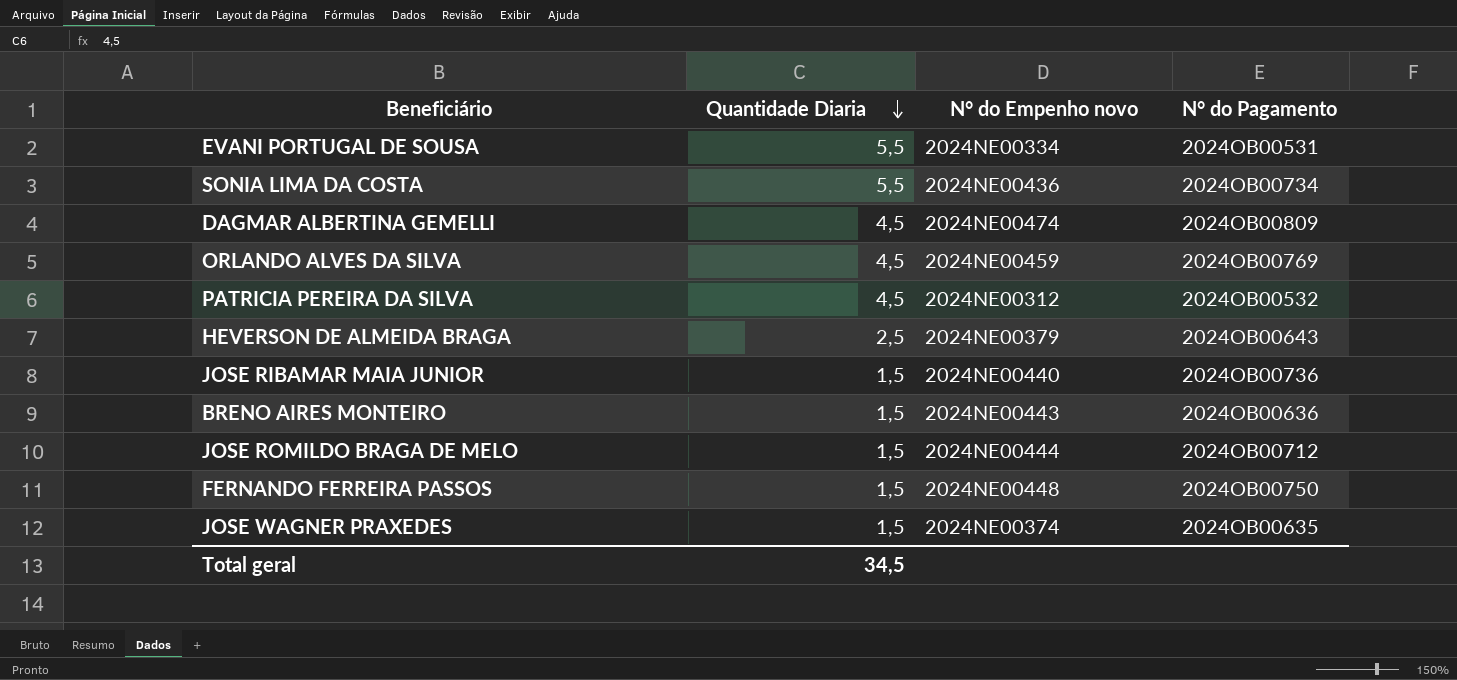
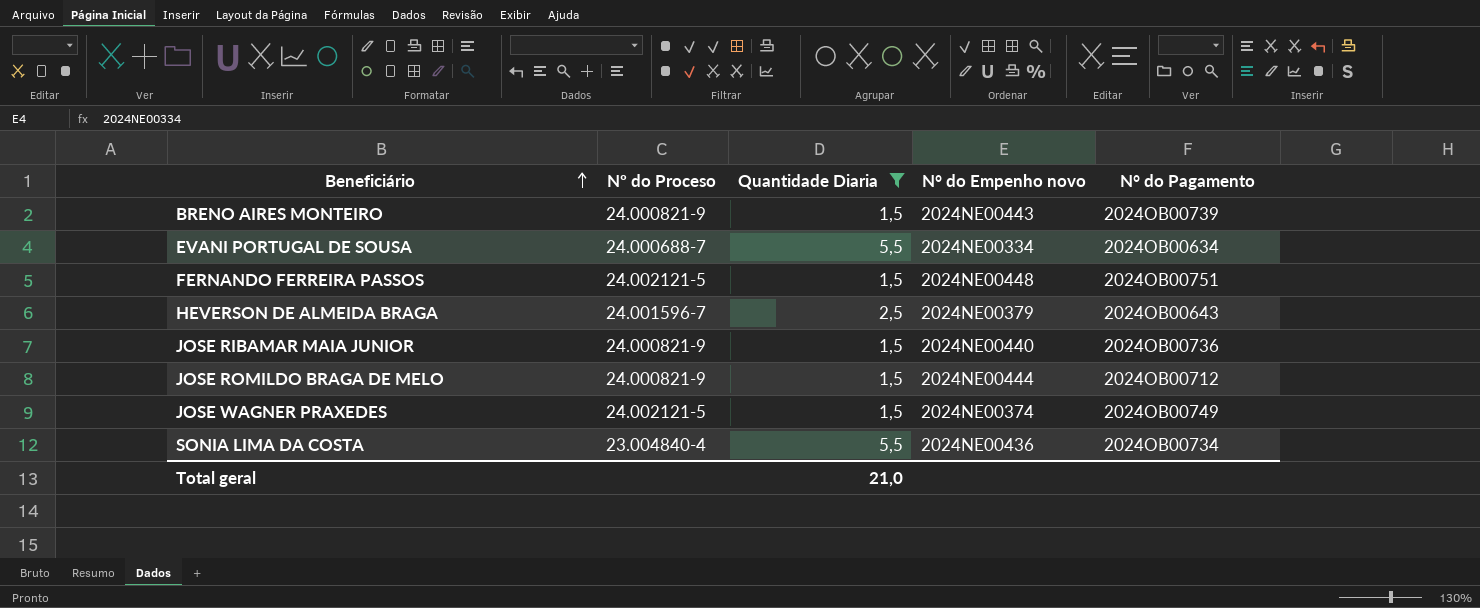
filter: none -> Quantidade Diaria != 4,5
row order: Quantidade Diaria descending -> Beneficiário ascending
column Nº do Proceso | position: none -> 2
BRENO AIRES MONTEIRO | N° do Pagamento: 2024OB00636 -> 2024OB00739
EVANI PORTUGAL DE SOUSA | N° do Pagamento: 2024OB00531 -> 2024OB00634
FERNANDO FERREIRA PASSOS | N° do Pagamento: 2024OB00750 -> 2024OB00751
JOSE WAGNER PRAXEDES | N° do Pagamento: 2024OB00635 -> 2024OB00749
Total geral | Quantidade Diaria: 34,5 -> 21,0

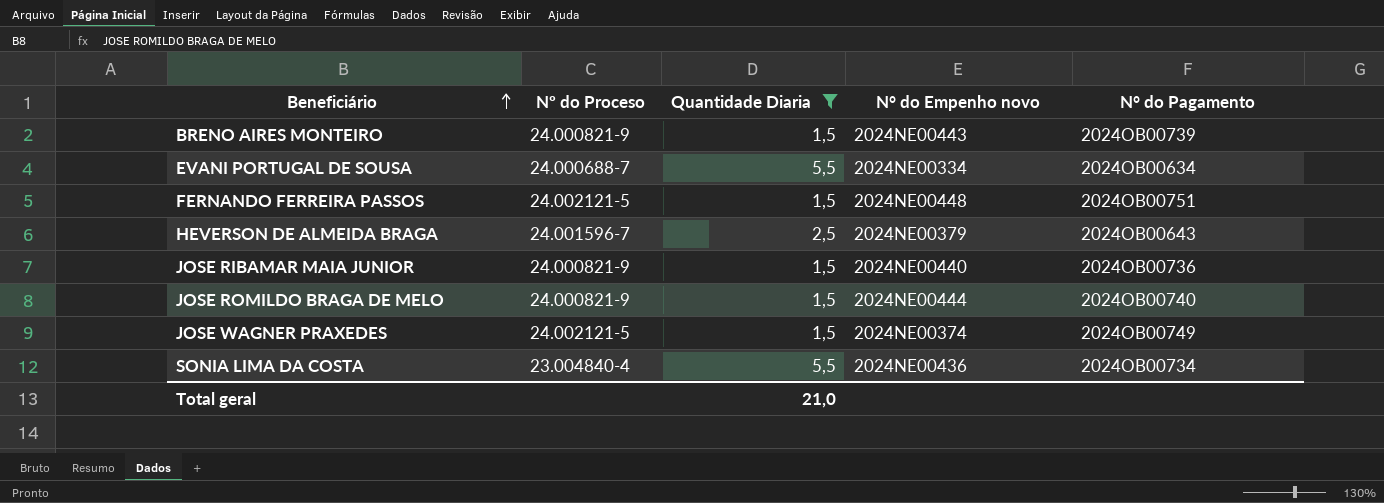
JOSE ROMILDO BRAGA DE MELO | N° do Pagamento: 2024OB00712 -> 2024OB00740

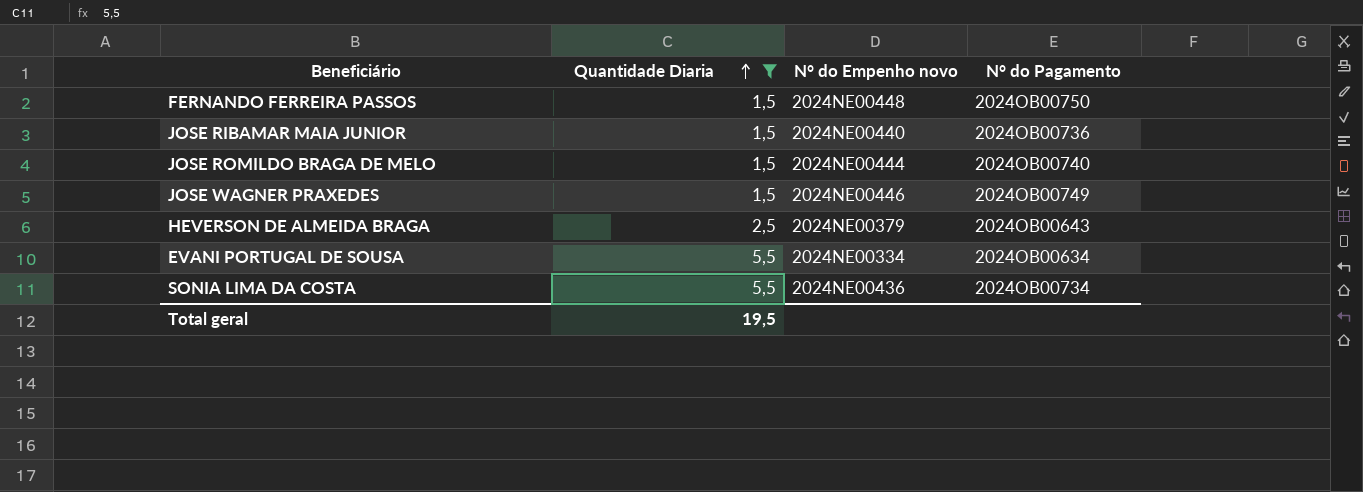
row order: Beneficiário ascending -> Quantidade Diaria ascending
column Nº do Proceso | position: 2 -> none
row BRENO AIRES MONTEIRO: 24.000821-9 | 1,5 | 2024NE00443 | 2024OB00739 -> none
FERNANDO FERREIRA PASSOS | N° do Pagamento: 2024OB00751 -> 2024OB00750
JOSE WAGNER PRAXEDES | N° do Empenho novo: 2024NE00374 -> 2024NE00446
Total geral | Quantidade Diaria: 21,0 -> 19,5

